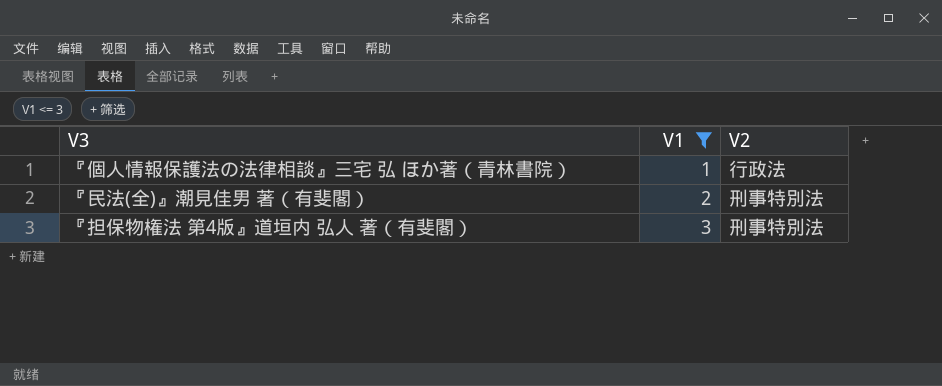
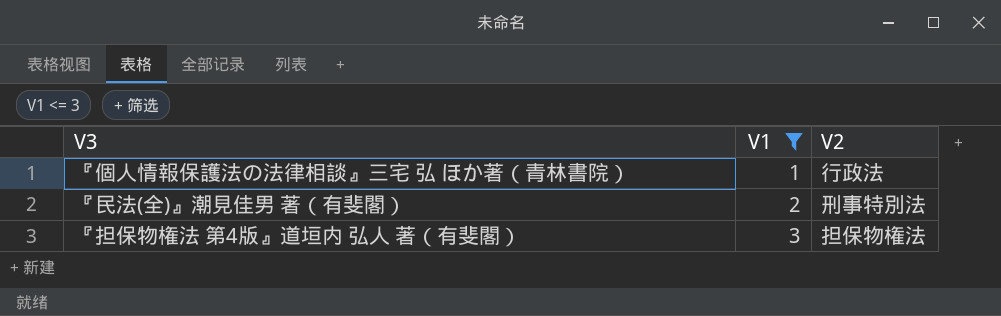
『担保物権法 第4版』道垣内 弘人 著（有斐閣） | V2: 刑事特別法 -> 担保物権法

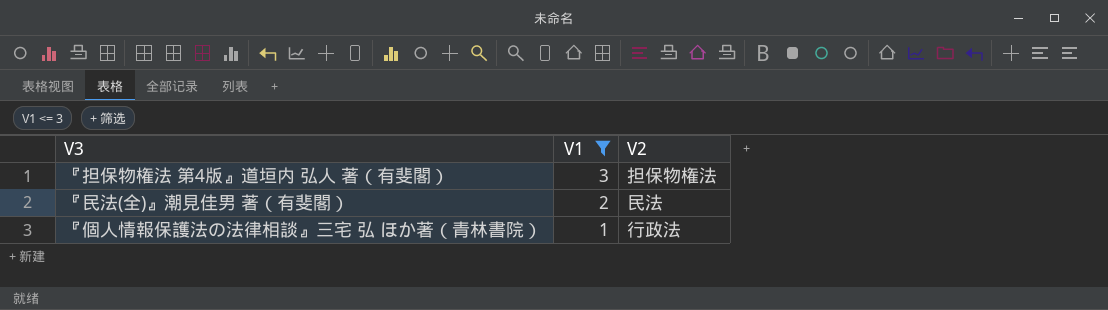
row order: V1 ascending -> V1 descending
『民法(全)』潮見佳男 著（有斐閣） | V2: 刑事特別法 -> 民法

